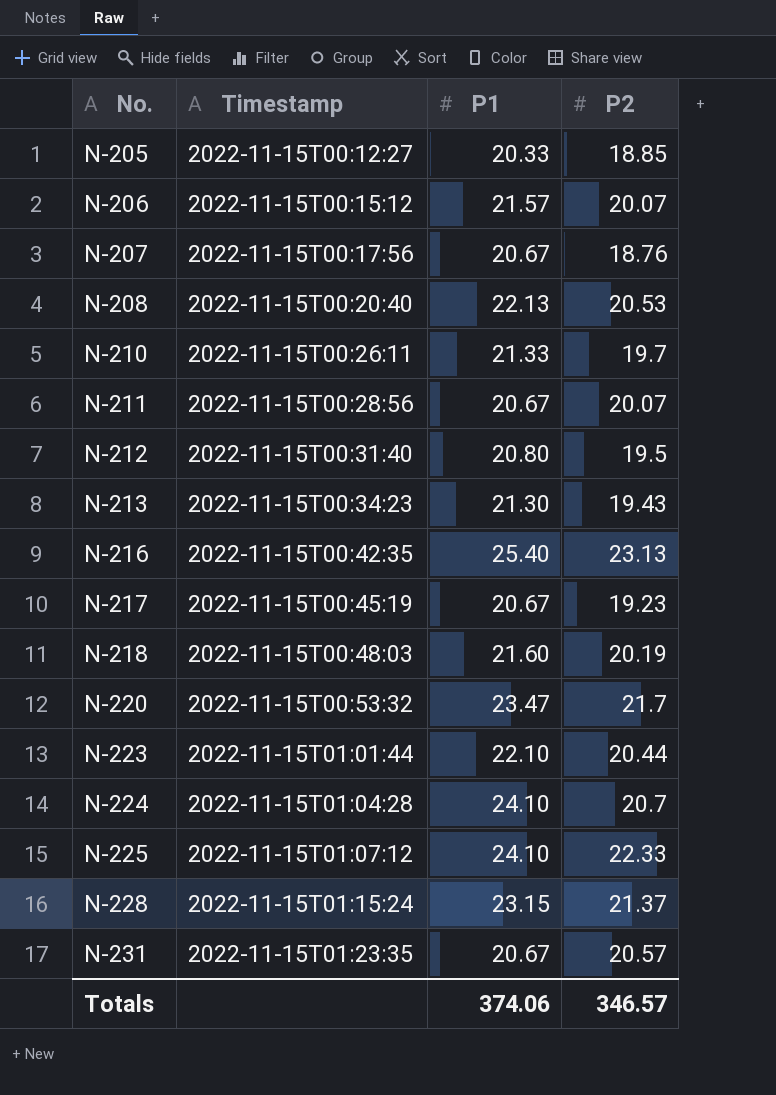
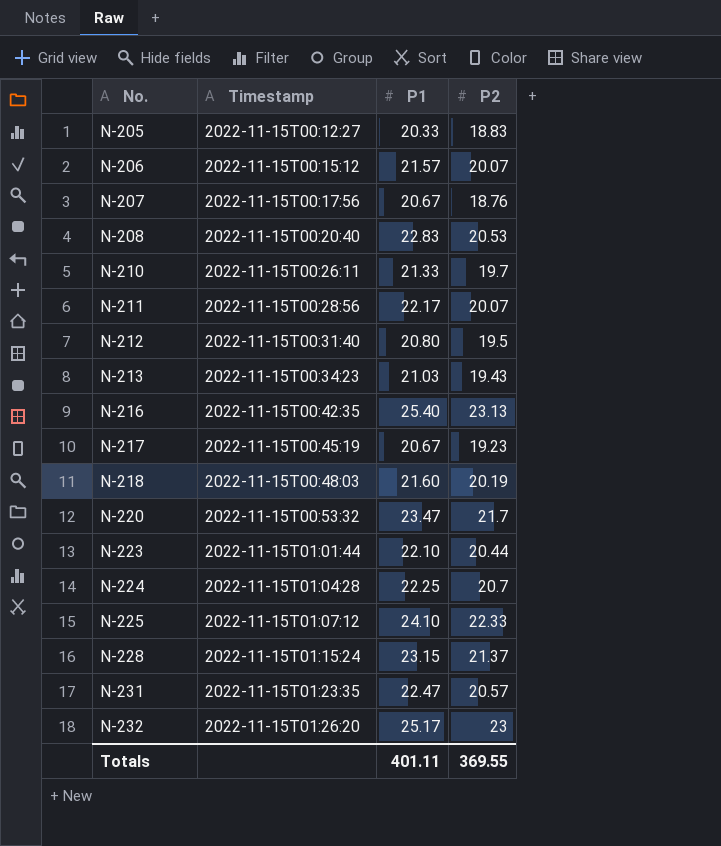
N-205 | P2: 18.85 -> 18.83
N-208 | P1: 22.13 -> 22.83
N-211 | P1: 20.67 -> 22.17
N-213 | P1: 21.30 -> 21.03
N-224 | P1: 24.10 -> 22.25
N-231 | P1: 20.67 -> 22.47
row N-232: none -> 2022-11-15T01:26:20 | 25.17 | 23
Totals | P1: 374.06 -> 401.11
Totals | P2: 346.57 -> 369.55

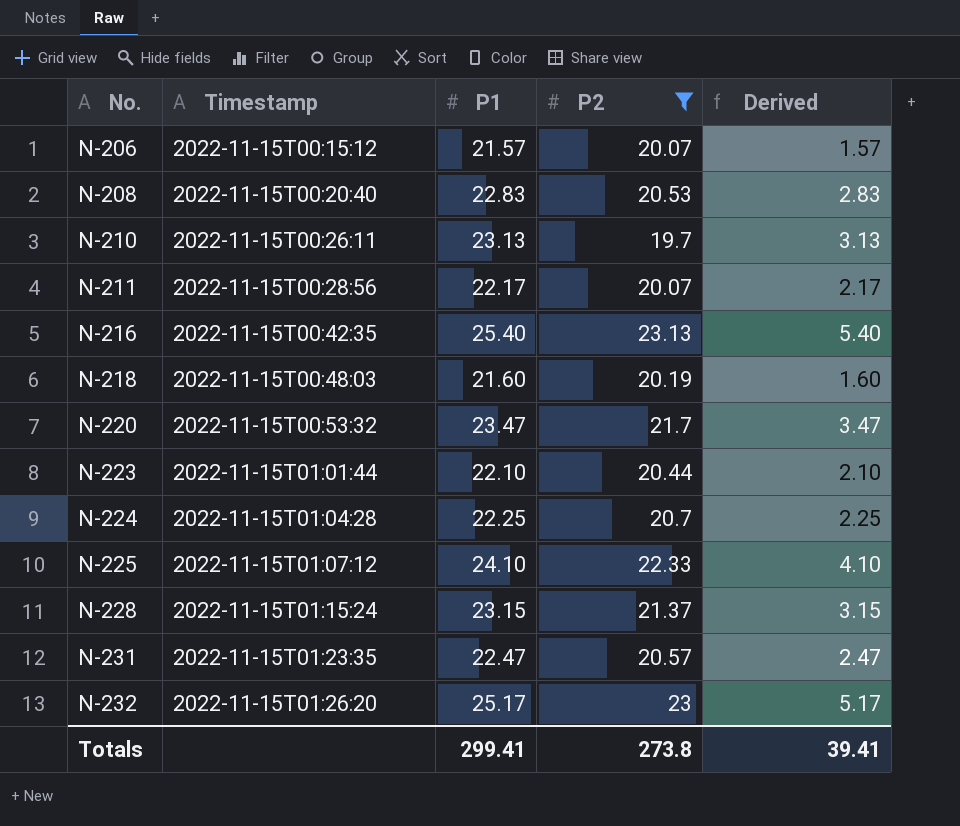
filter: none -> P2 >= 19.7
column Derived | formula: none -> [P1] - 20
N-210 | P1: 21.33 -> 23.13
Totals | P1: 401.11 -> 299.41
Totals | P2: 369.55 -> 273.8

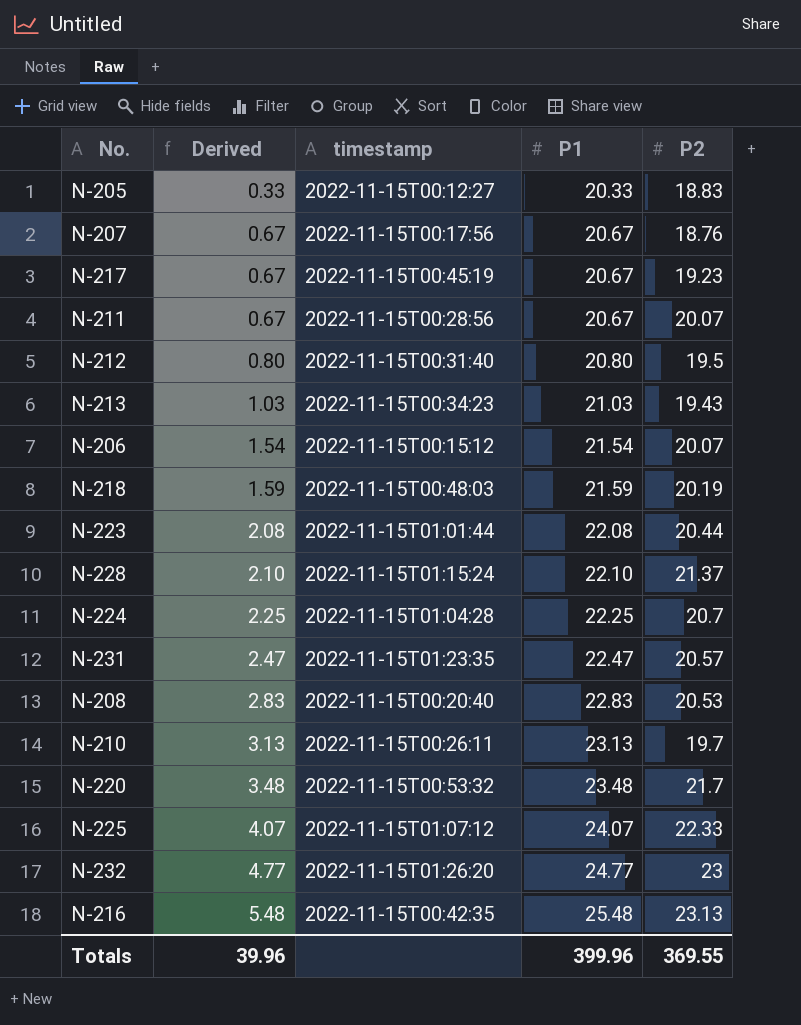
filter: P2 >= 19.7 -> none
row order: No. ascending -> Derived ascending
column Derived | position: 5 -> 2
column name: Timestamp -> timestamp
N-211 | Derived: 2.17 -> 0.67
N-211 | P1: 22.17 -> 20.67
N-206 | Derived: 1.57 -> 1.54
N-206 | P1: 21.57 -> 21.54
N-218 | Derived: 1.60 -> 1.59
N-218 | P1: 21.60 -> 21.59
N-223 | Derived: 2.10 -> 2.08
N-223 | P1: 22.10 -> 22.08
N-228 | Derived: 3.15 -> 2.10
N-228 | P1: 23.15 -> 22.10
N-220 | Derived: 3.47 -> 3.48
N-220 | P1: 23.47 -> 23.48
N-225 | Derived: 4.10 -> 4.07
N-225 | P1: 24.10 -> 24.07
N-232 | Derived: 5.17 -> 4.77
N-232 | P1: 25.17 -> 24.77
N-216 | Derived: 5.40 -> 5.48
N-216 | P1: 25.40 -> 25.48
Totals | Derived: 39.41 -> 39.96
Totals | P1: 299.41 -> 399.96
Totals | P2: 273.8 -> 369.55

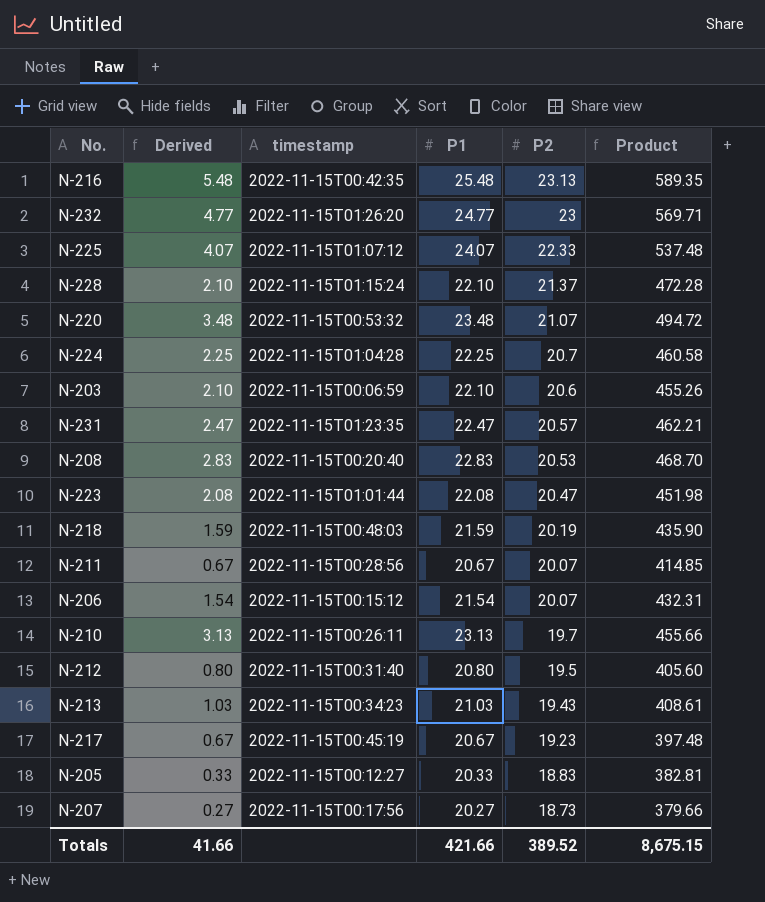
row order: Derived ascending -> P2 descending
column Product | formula: none -> [P1] * [P2]
N-220 | P2: 21.7 -> 21.07
row N-203: none -> 2.10 | 2022-11-15T00:06:59 | 22.10 | 20.6 | 455.26
N-223 | P2: 20.44 -> 20.47
N-207 | Derived: 0.67 -> 0.27
N-207 | P1: 20.67 -> 20.27
N-207 | P2: 18.76 -> 18.73
Totals | Derived: 39.96 -> 41.66
Totals | P1: 399.96 -> 421.66
Totals | P2: 369.55 -> 389.52

